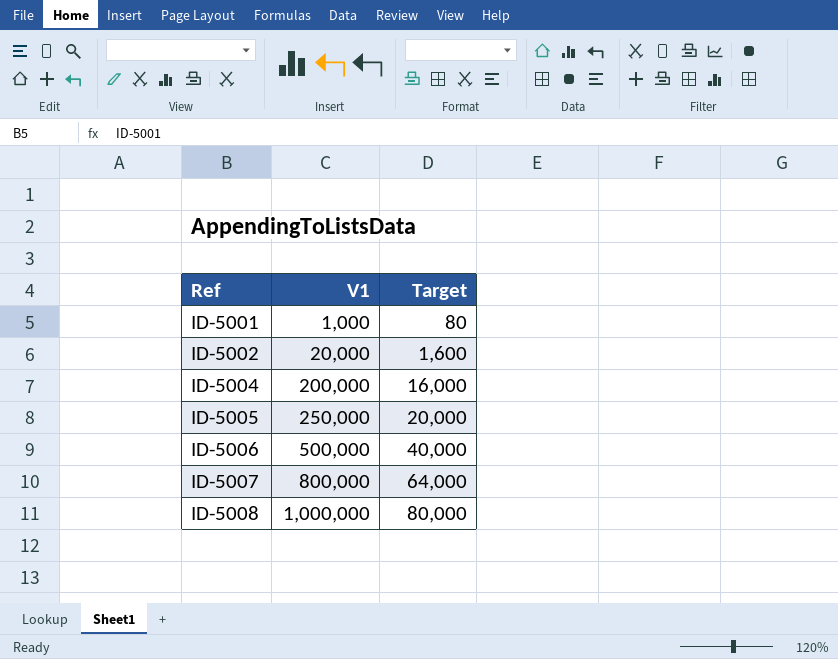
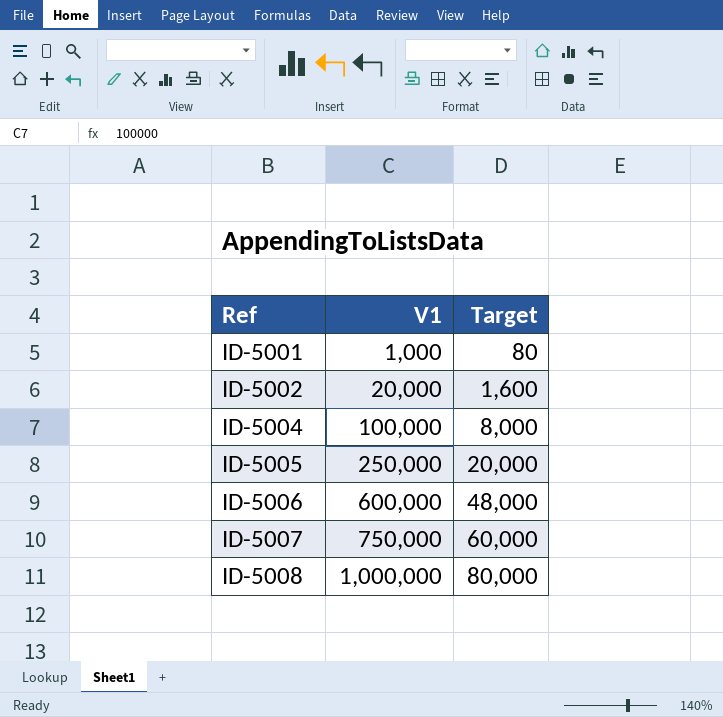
ID-5004 | V1: 200,000 -> 100,000
ID-5004 | Target: 16,000 -> 8,000
ID-5006 | V1: 500,000 -> 600,000
ID-5006 | Target: 40,000 -> 48,000
ID-5007 | V1: 800,000 -> 750,000
ID-5007 | Target: 64,000 -> 60,000

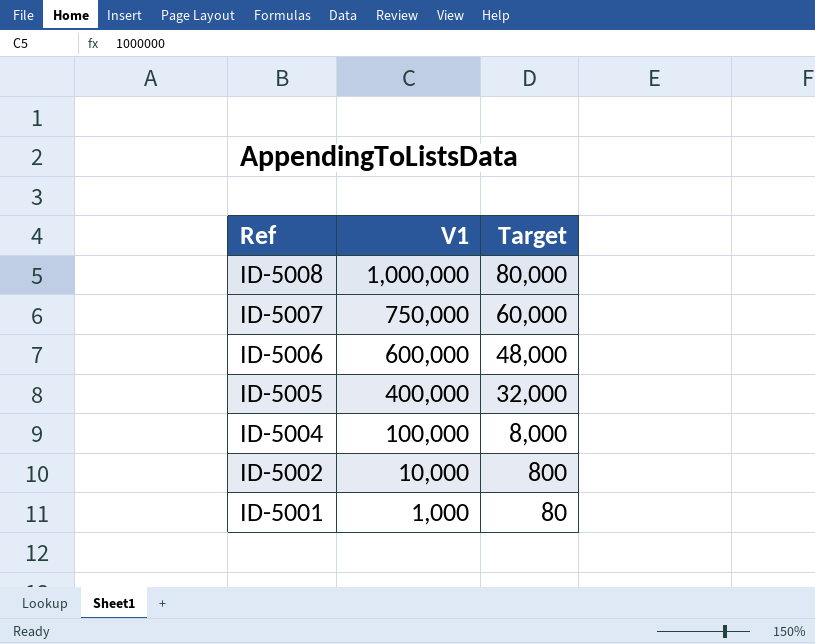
row order: Ref ascending -> Ref descending
ID-5005 | V1: 250,000 -> 400,000
ID-5005 | Target: 20,000 -> 32,000
ID-5002 | V1: 20,000 -> 10,000
ID-5002 | Target: 1,600 -> 800

